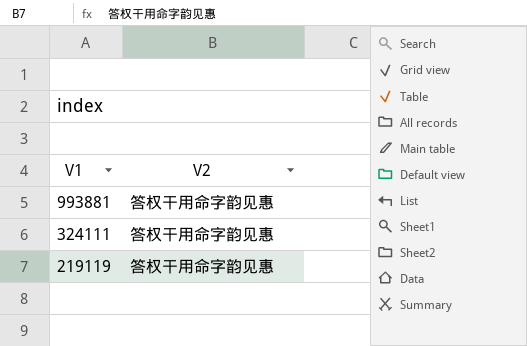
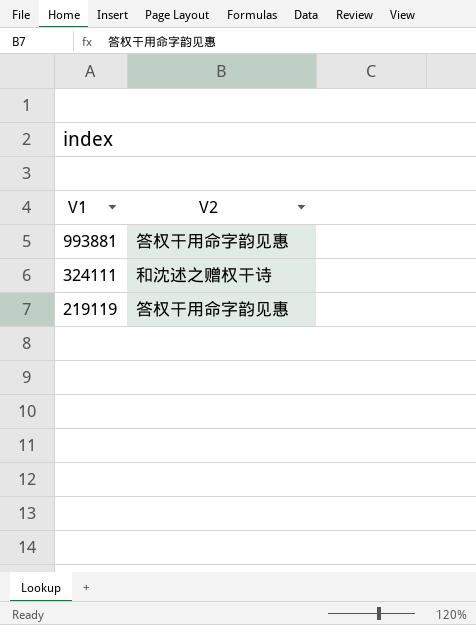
324111 | V2: 答权干用命字韵见惠 -> 和沈述之赠权干诗

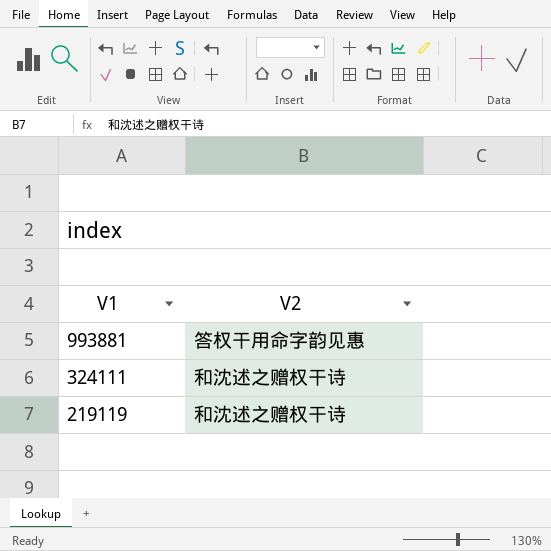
219119 | V2: 答权干用命字韵见惠 -> 和沈述之赠权干诗

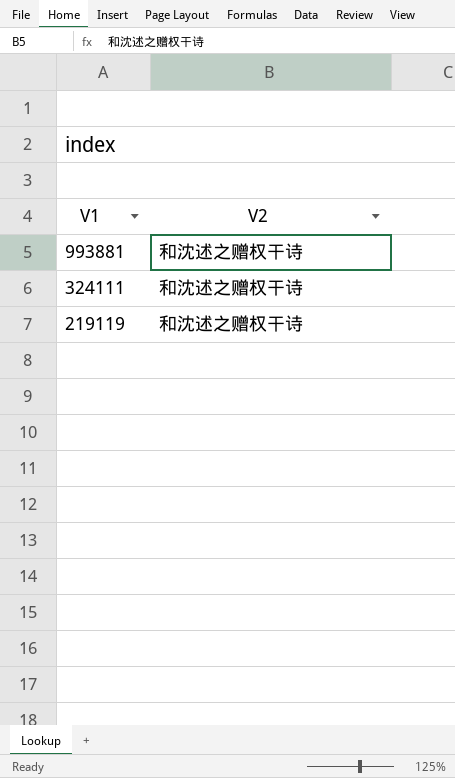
993881 | V2: 答权干用命字韵见惠 -> 和沈述之赠权干诗

